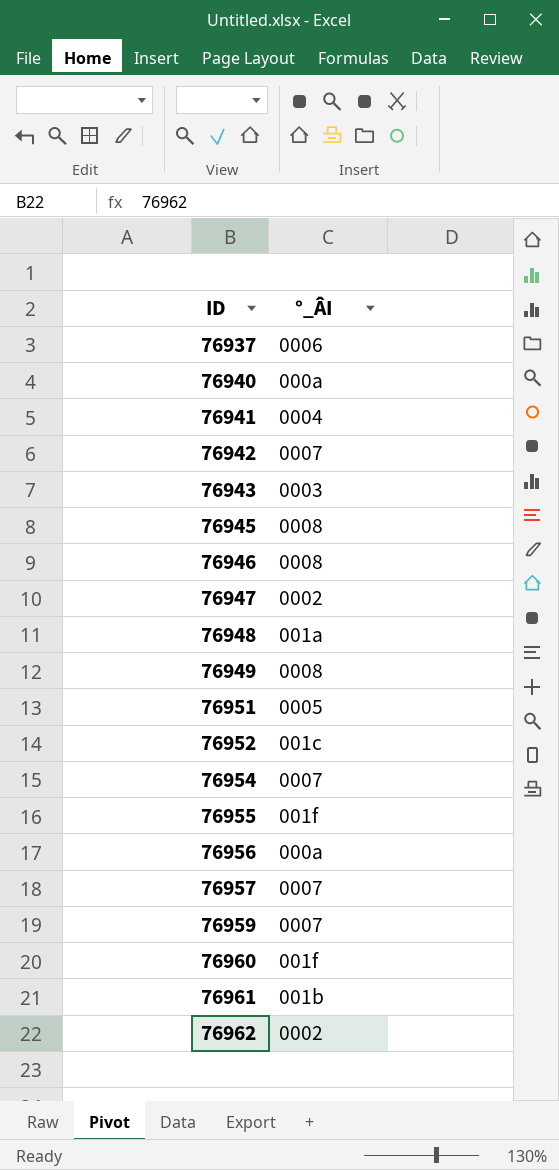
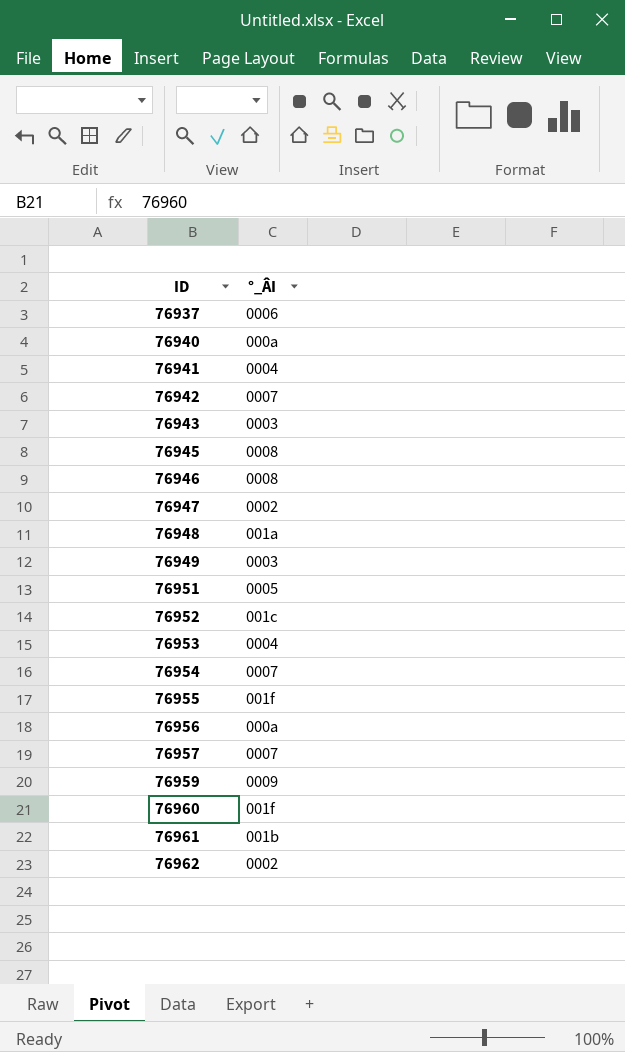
76949 | °_ÂI: 0008 -> 0003
row 76953: none -> 0004
76959 | °_ÂI: 0007 -> 0009

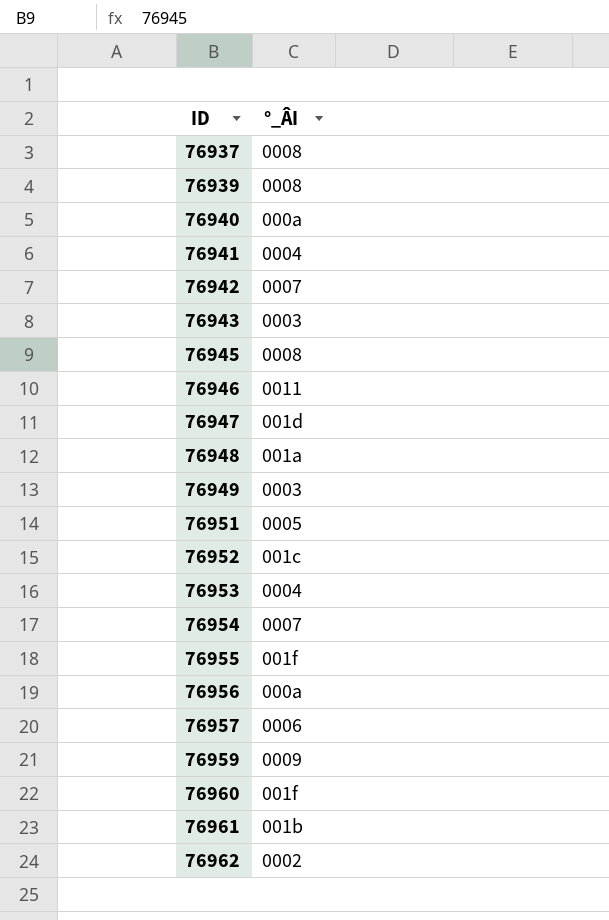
76937 | °_ÂI: 0006 -> 0008
row 76939: none -> 0008
76946 | °_ÂI: 0008 -> 0011
76947 | °_ÂI: 0002 -> 001d
76957 | °_ÂI: 0007 -> 0006

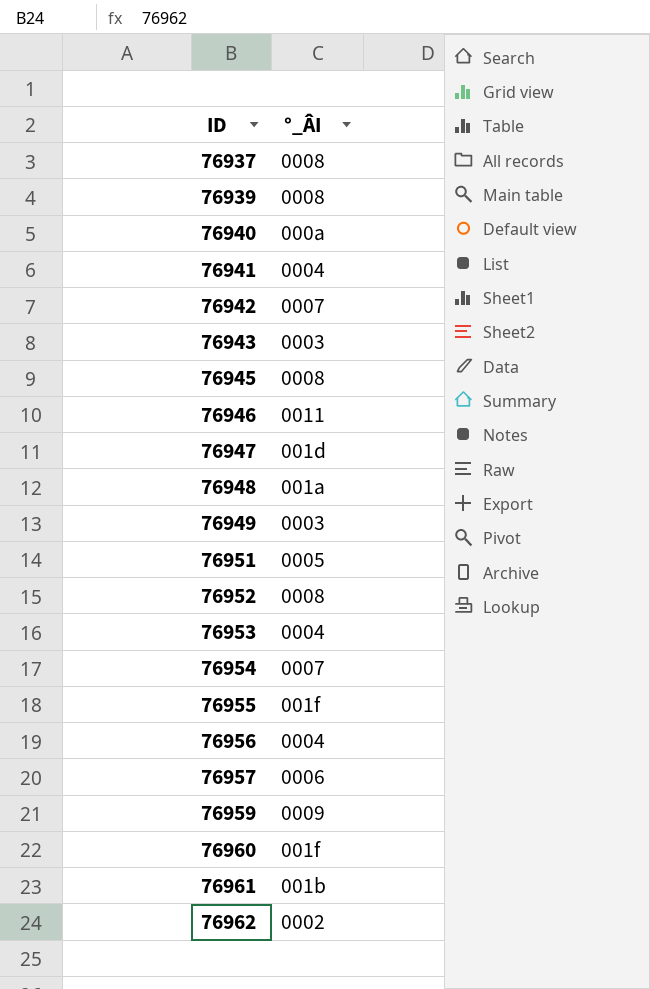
76952 | °_ÂI: 001c -> 0008
76956 | °_ÂI: 000a -> 0004

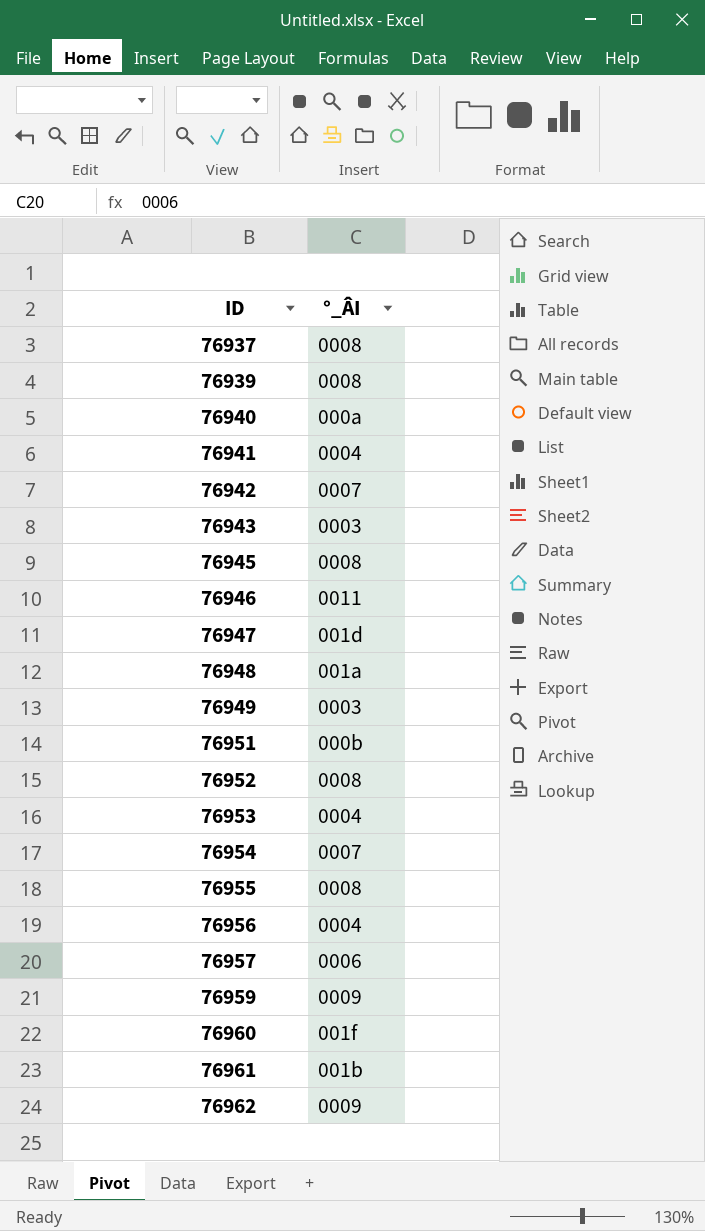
76951 | °_ÂI: 0005 -> 000b
76955 | °_ÂI: 001f -> 0008
76962 | °_ÂI: 0002 -> 0009

